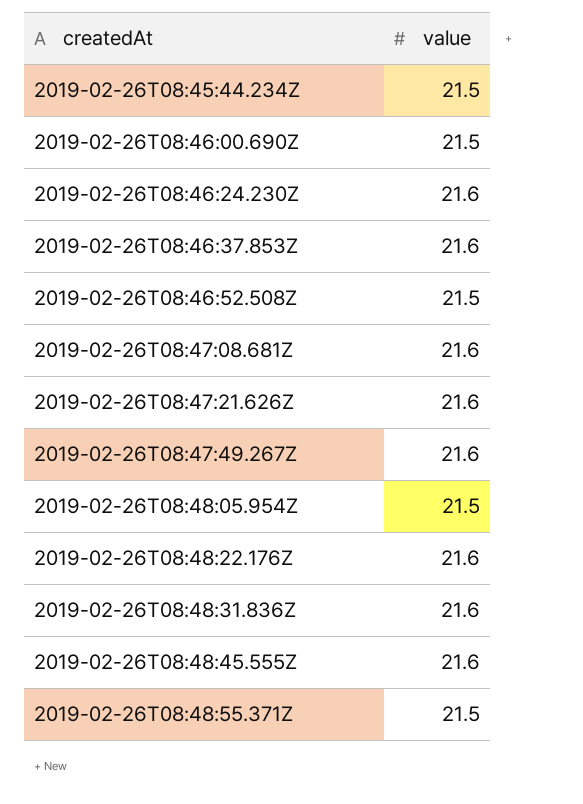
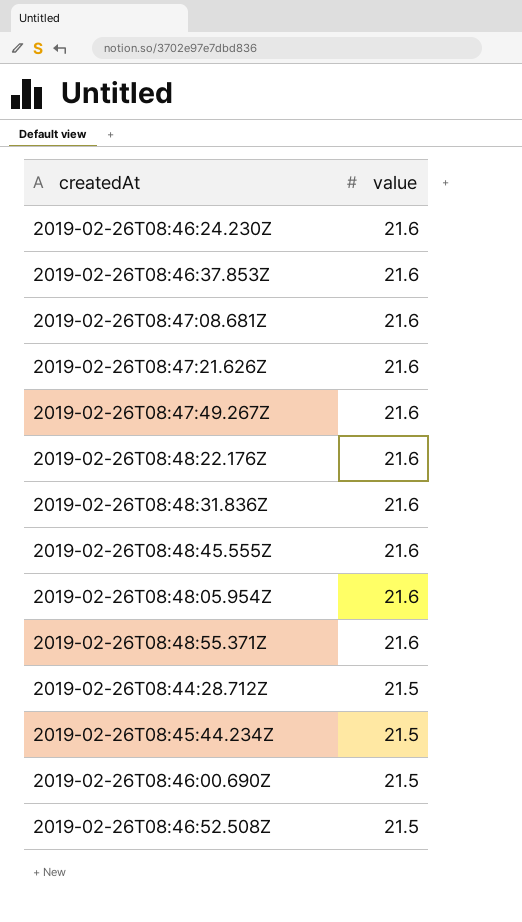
row order: createdAt ascending -> value descending
2019-02-26T08:48:05.954Z | value: 21.5 -> 21.6
2019-02-26T08:48:55.371Z | value: 21.5 -> 21.6
row 2019-02-26T08:44:28.712Z: none -> 21.5

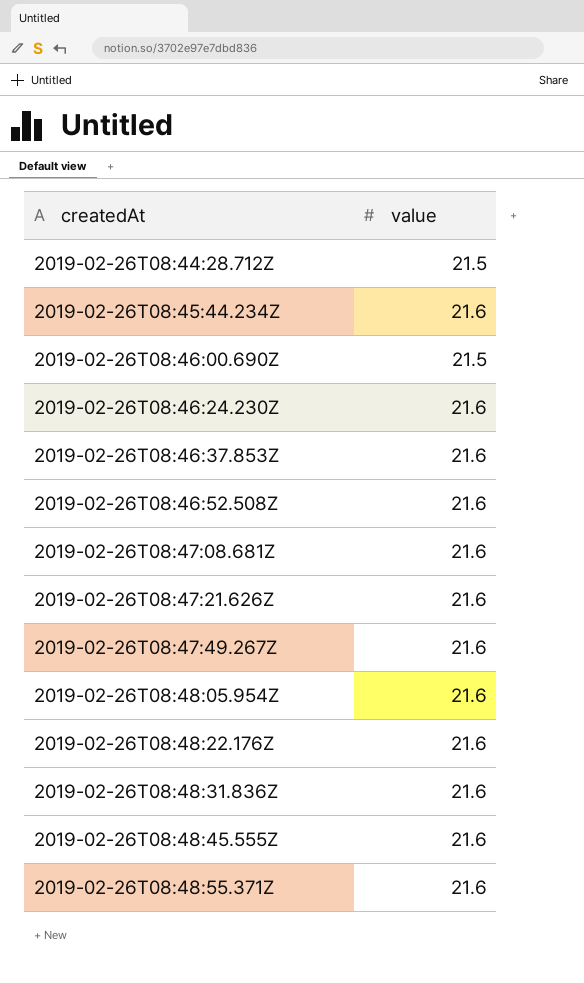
row order: value descending -> createdAt ascending
2019-02-26T08:45:44.234Z | value: 21.5 -> 21.6
2019-02-26T08:46:52.508Z | value: 21.5 -> 21.6

